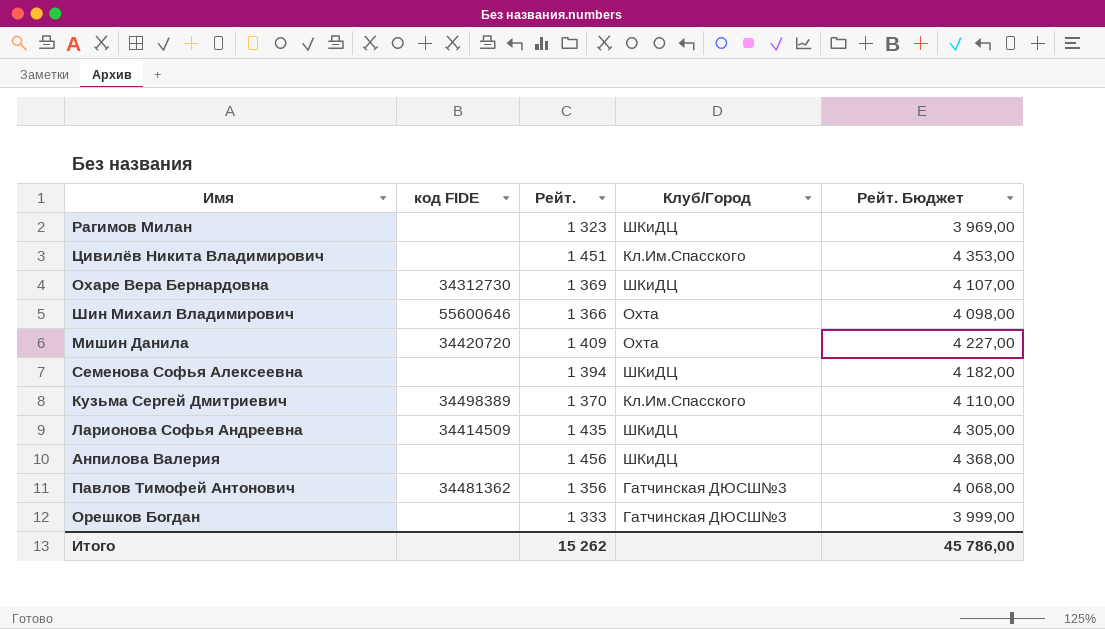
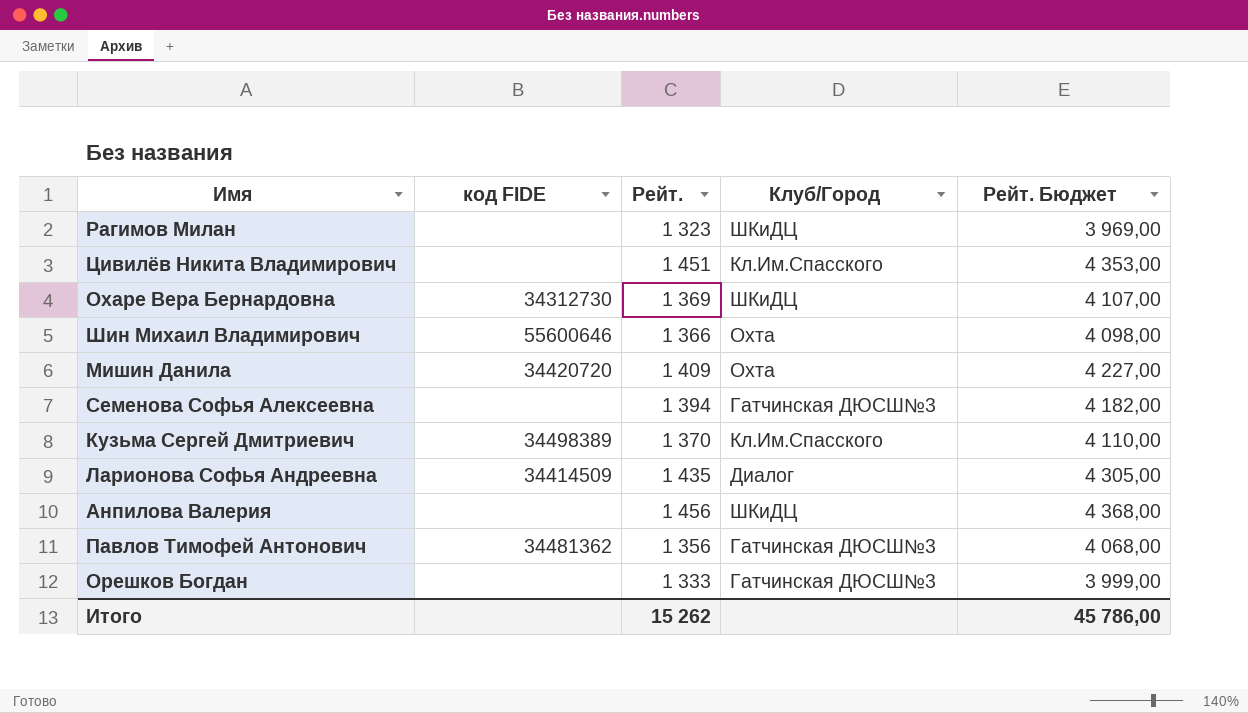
Семенова Софья Алексеевна | Клуб/Город: ШКиДЦ -> Гатчинская ДЮСШ№3
Ларионова Софья Андреевна | Клуб/Город: ШКиДЦ -> Диалог

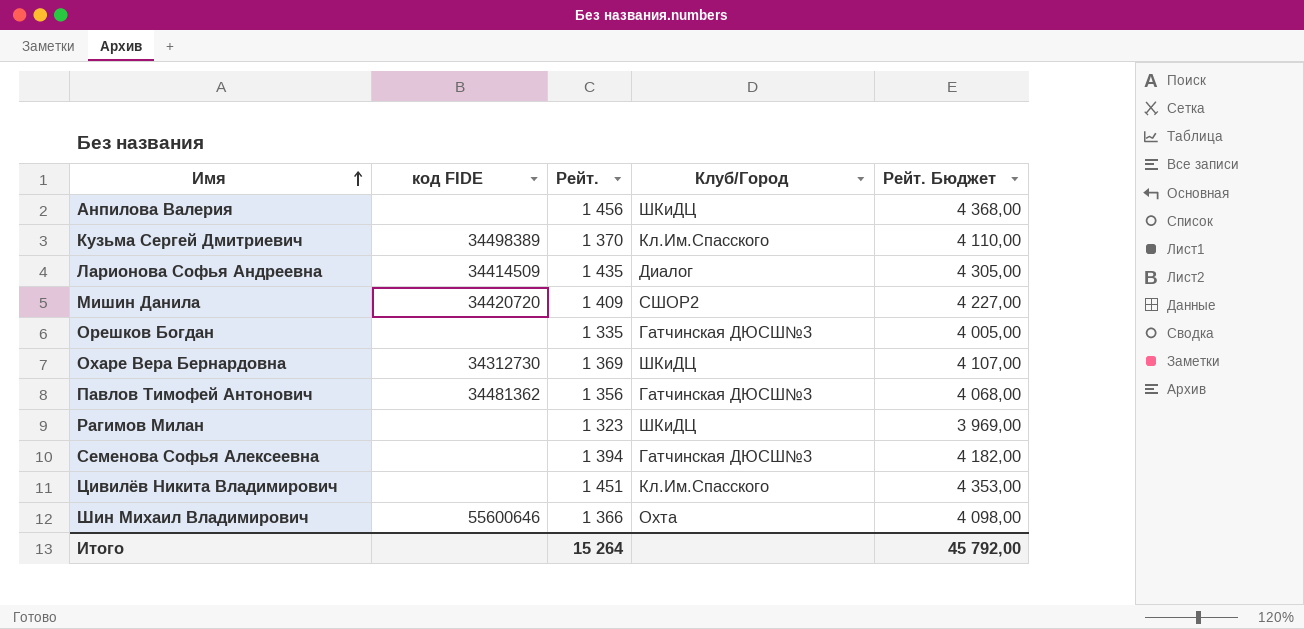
row order: none -> Имя ascending
Мишин Данила | Клуб/Город: Охта -> СШОР2
Орешков Богдан | Рейт.: 1 333 -> 1 335
Орешков Богдан | Рейт. Бюджет: 3 999,00 -> 4 005,00
Итого | Рейт.: 15 262 -> 15 264
Итого | Рейт. Бюджет: 45 786,00 -> 45 792,00

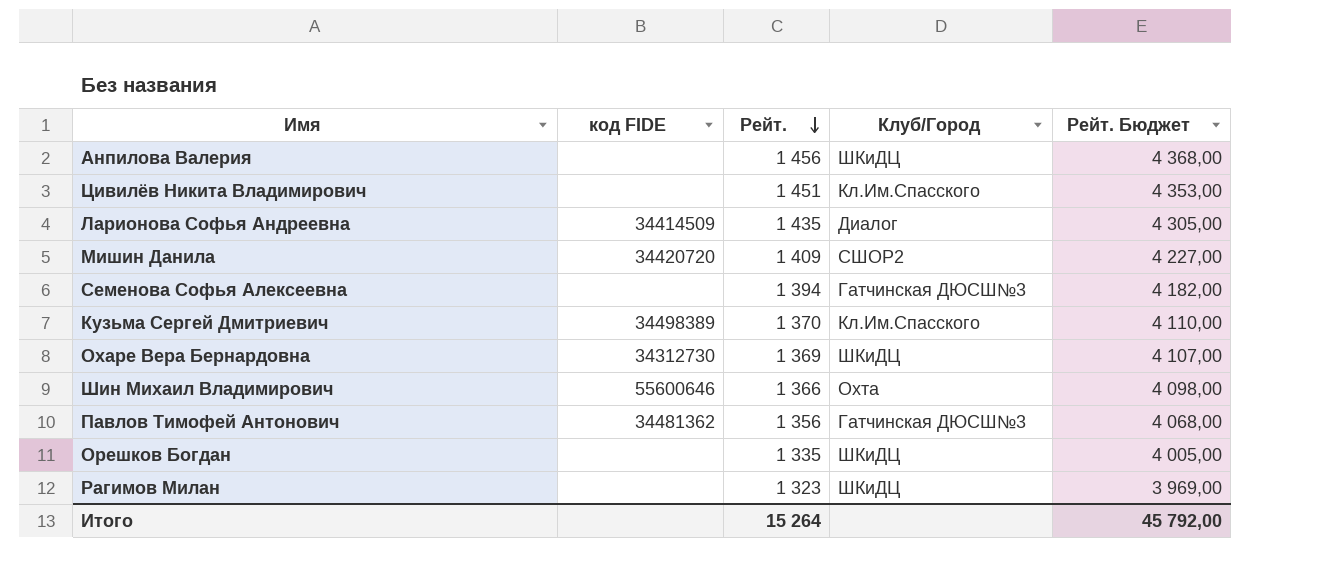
row order: Имя ascending -> Рейт. descending
Орешков Богдан | Клуб/Город: Гатчинская ДЮСШ№3 -> ШКиДЦ

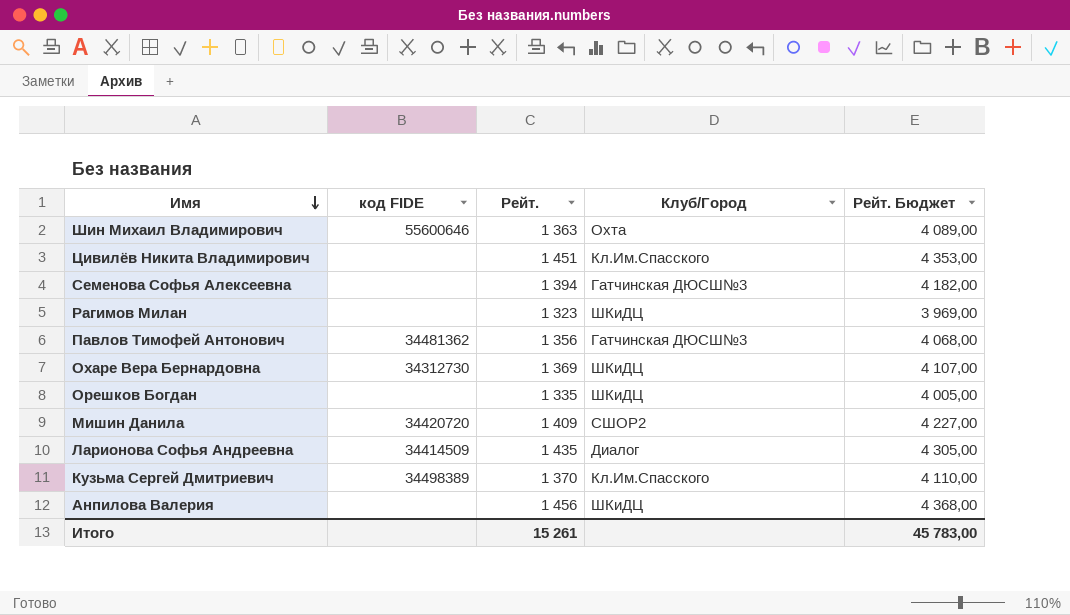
row order: Рейт. descending -> Имя descending
Шин Михаил Владимирович | Рейт.: 1 366 -> 1 363
Шин Михаил Владимирович | Рейт. Бюджет: 4 098,00 -> 4 089,00
Итого | Рейт.: 15 264 -> 15 261
Итого | Рейт. Бюджет: 45 792,00 -> 45 783,00

